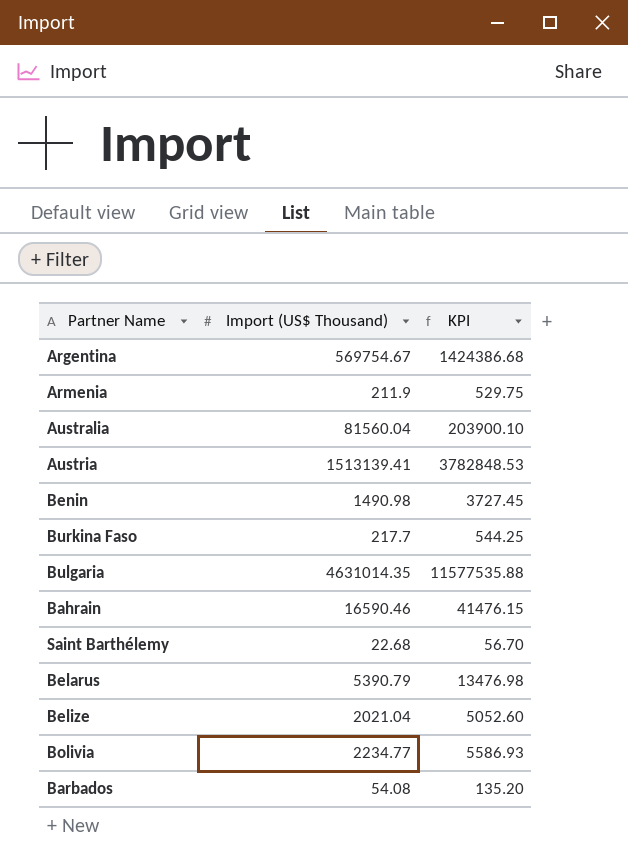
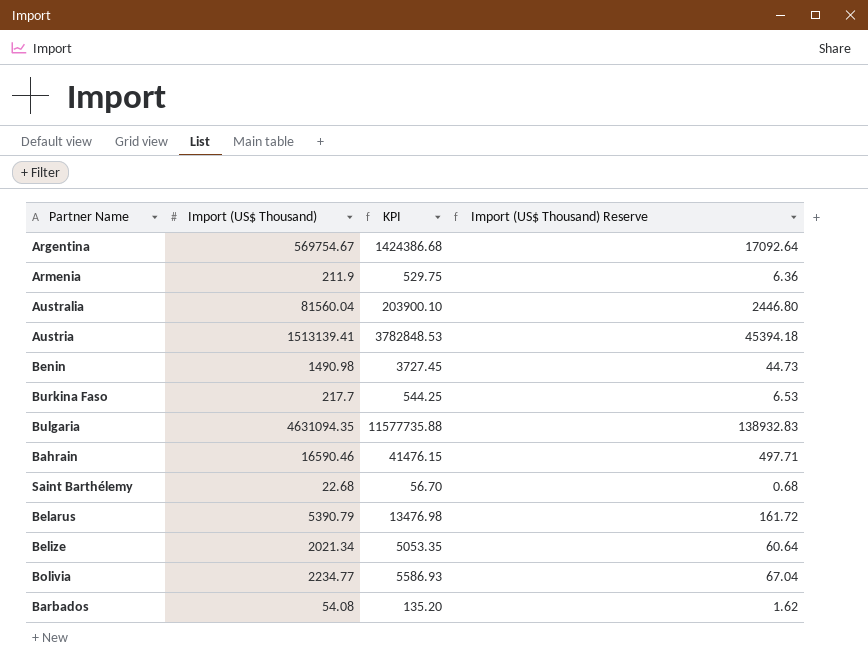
column Import (US$ Thousand) Reserve | formula: none -> [Import (US$ Thousand)] * 0.03
Bulgaria | Import (US$ Thousand): 4631014.35 -> 4631094.35
Bulgaria | KPI: 11577535.88 -> 11577735.88
Belize | Import (US$ Thousand): 2021.04 -> 2021.34
Belize | KPI: 5052.60 -> 5053.35

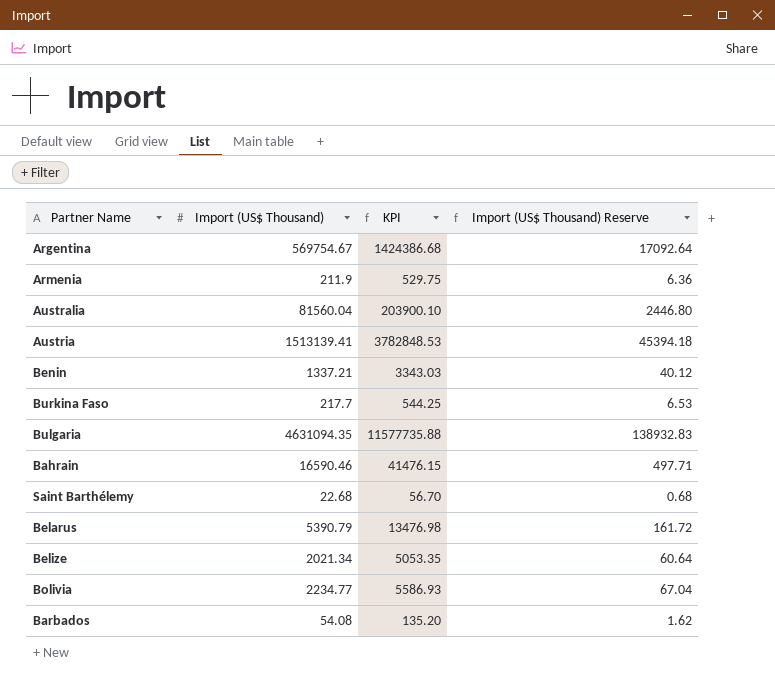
Benin | Import (US$ Thousand): 1490.98 -> 1337.21
Benin | KPI: 3727.45 -> 3343.03
Benin | Import (US$ Thousand) Reserve: 44.73 -> 40.12

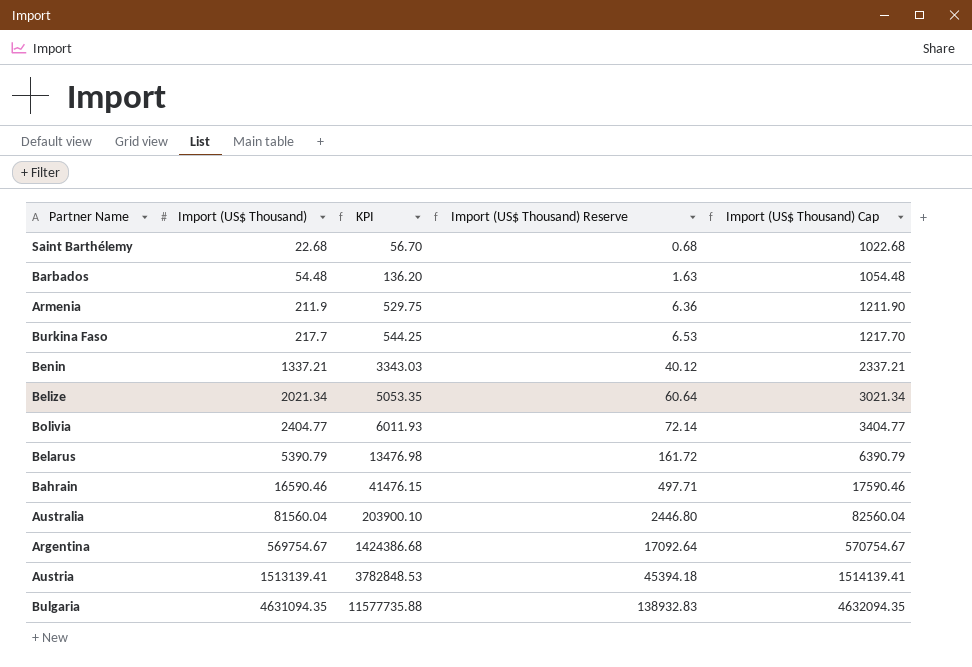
row order: none -> Import (US$ Thousand) ascending
column Import (US$ Thousand) Cap | formula: none -> [Import (US$ Thousand)] + 1000
Barbados | Import (US$ Thousand): 54.08 -> 54.48
Barbados | KPI: 135.20 -> 136.20
Barbados | Import (US$ Thousand) Reserve: 1.62 -> 1.63
Bolivia | Import (US$ Thousand): 2234.77 -> 2404.77
Bolivia | KPI: 5586.93 -> 6011.93
Bolivia | Import (US$ Thousand) Reserve: 67.04 -> 72.14

